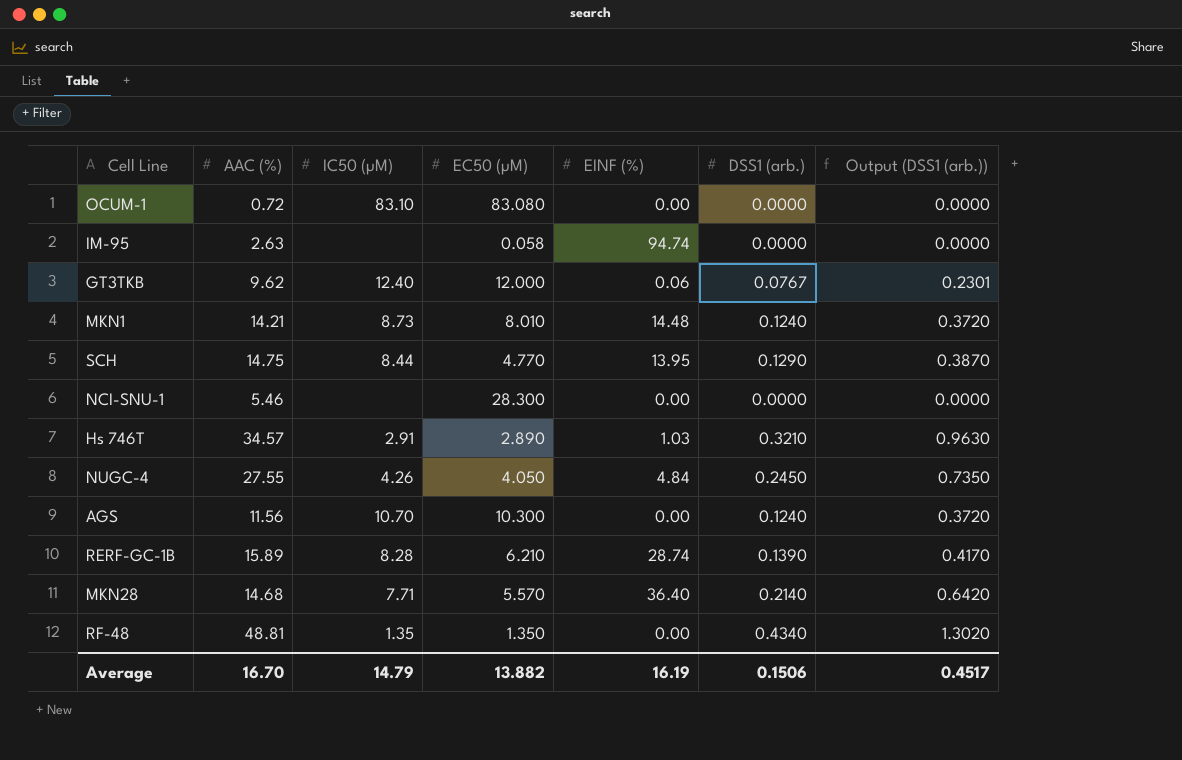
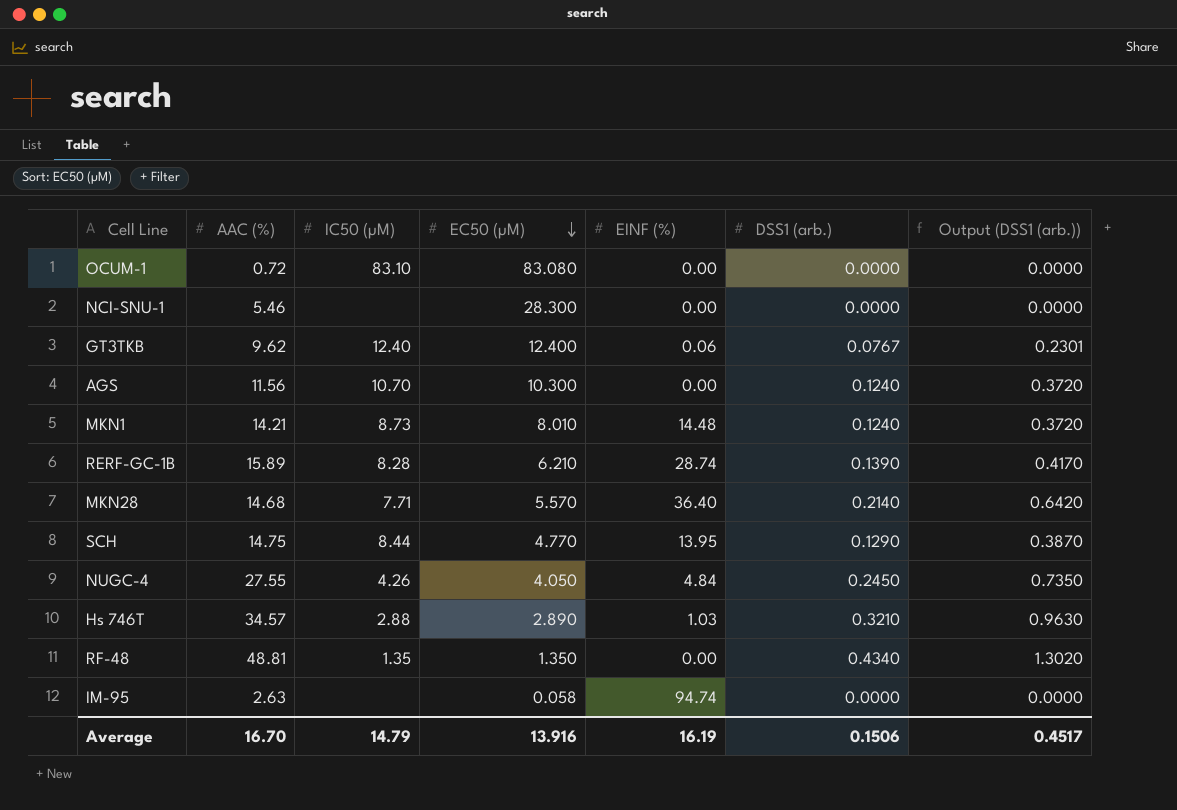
row order: none -> EC50 (µM) descending
GT3TKB | EC50 (µM): 12.000 -> 12.400
Hs 746T | IC50 (µM): 2.91 -> 2.88
Average | EC50 (µM): 13.882 -> 13.916

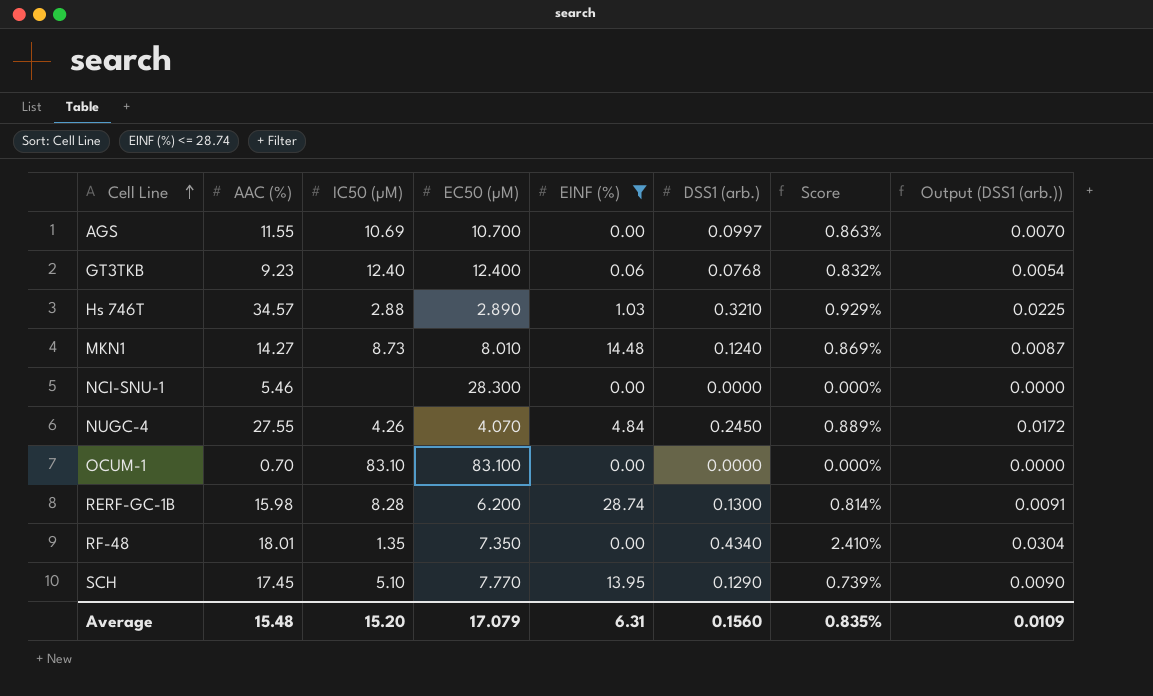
filter: none -> EINF (%) <= 28.74
row order: EC50 (µM) descending -> Cell Line ascending
column Score | formula: none -> [DSS1 (arb.)] / [AAC (%)]
column Output (DSS1 (arb.)) | formula: [DSS1 (arb.)] * 3 -> [DSS1 (arb.)] * 0.07
AGS | AAC (%): 11.56 -> 11.55
AGS | IC50 (µM): 10.70 -> 10.69
AGS | EC50 (µM): 10.300 -> 10.700
AGS | DSS1 (arb.): 0.1240 -> 0.0997
GT3TKB | AAC (%): 9.62 -> 9.23
GT3TKB | DSS1 (arb.): 0.0767 -> 0.0768
MKN1 | AAC (%): 14.21 -> 14.27
NUGC-4 | EC50 (µM): 4.050 -> 4.070
OCUM-1 | AAC (%): 0.72 -> 0.70
OCUM-1 | EC50 (µM): 83.080 -> 83.100
RERF-GC-1B | AAC (%): 15.89 -> 15.98
RERF-GC-1B | EC50 (µM): 6.210 -> 6.200
RERF-GC-1B | DSS1 (arb.): 0.1390 -> 0.1300
RF-48 | AAC (%): 48.81 -> 18.01
RF-48 | EC50 (µM): 1.350 -> 7.350
SCH | AAC (%): 14.75 -> 17.45
SCH | IC50 (µM): 8.44 -> 5.10
SCH | EC50 (µM): 4.770 -> 7.770
Average | AAC (%): 16.70 -> 15.48
Average | IC50 (µM): 14.79 -> 15.20
Average | EC50 (µM): 13.916 -> 17.079
Average | EINF (%): 16.19 -> 6.31
Average | DSS1 (arb.): 0.1506 -> 0.1560
Average | Output (DSS1 (arb.)): 0.4517 -> 0.0109

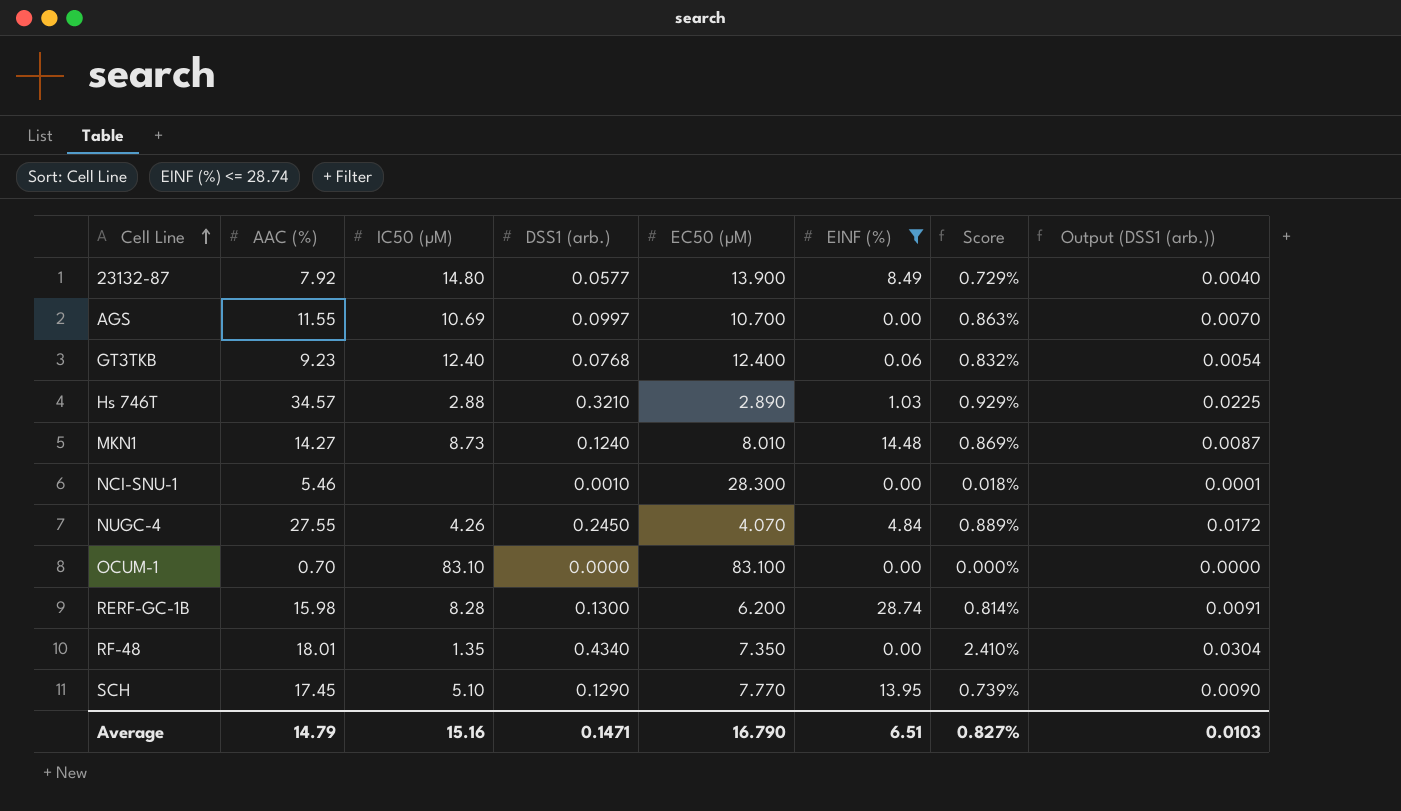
column DSS1 (arb.) | position: 6 -> 4
row 23132-87: none -> 7.92 | 14.80 | 0.0577 | 13.900 | 8.49 | 0.729% | 0.0040
NCI-SNU-1 | DSS1 (arb.): 0.0000 -> 0.0010
NCI-SNU-1 | Score: 0.000% -> 0.018%
NCI-SNU-1 | Output (DSS1 (arb.)): 0.0000 -> 0.0001
Average | AAC (%): 15.48 -> 14.79
Average | IC50 (µM): 15.20 -> 15.16
Average | DSS1 (arb.): 0.1560 -> 0.1471
Average | EC50 (µM): 17.079 -> 16.790
Average | EINF (%): 6.31 -> 6.51
Average | Score: 0.835% -> 0.827%
Average | Output (DSS1 (arb.)): 0.0109 -> 0.0103

